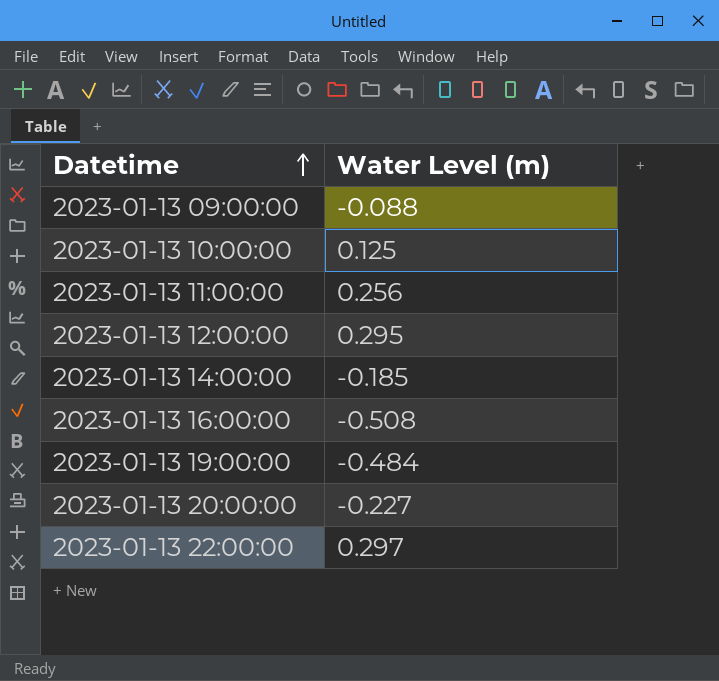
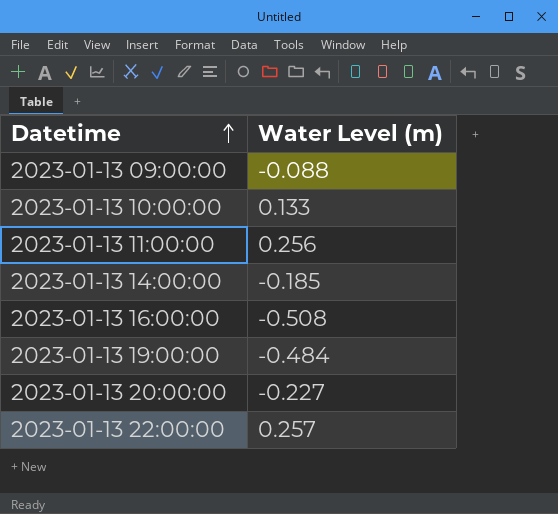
row 2023-01-13 12:00:00: 0.295 -> none
2023-01-13 10:00:00 | Water Level (m): 0.125 -> 0.133
2023-01-13 22:00:00 | Water Level (m): 0.297 -> 0.257

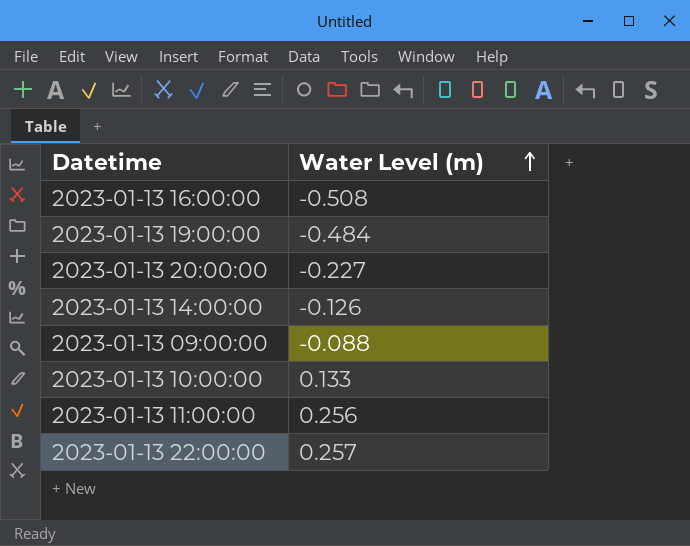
row order: Datetime ascending -> Water Level (m) ascending
2023-01-13 14:00:00 | Water Level (m): -0.185 -> -0.126

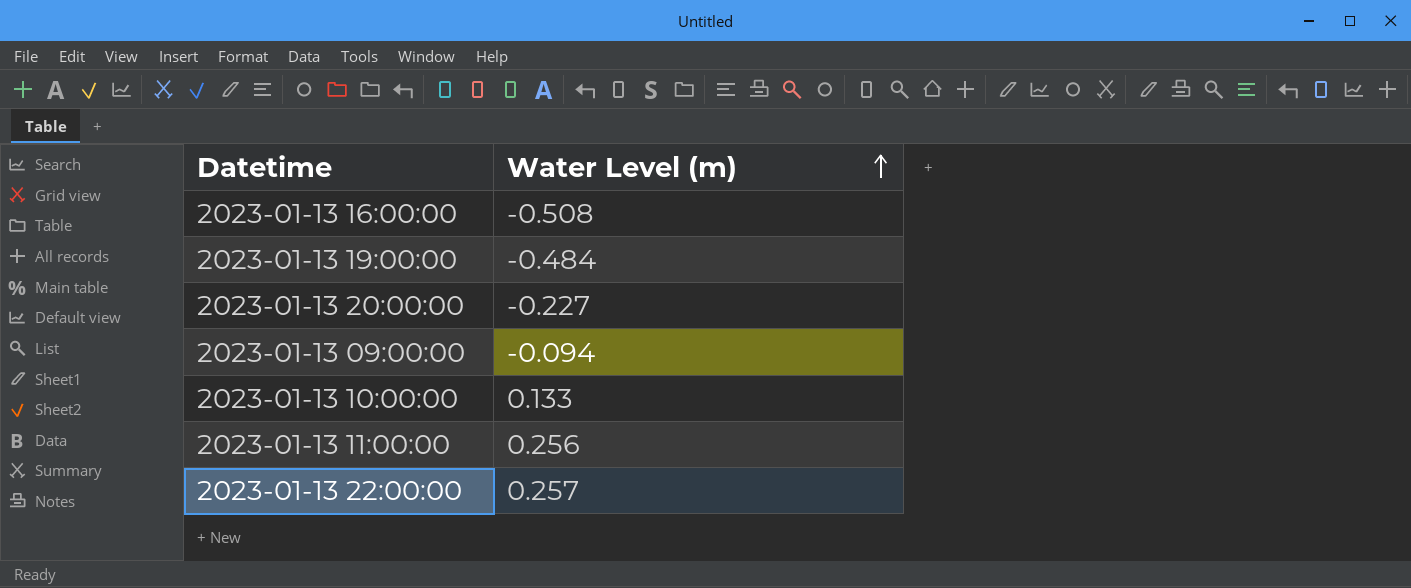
row 2023-01-13 14:00:00: -0.126 -> none
2023-01-13 09:00:00 | Water Level (m): -0.088 -> -0.094

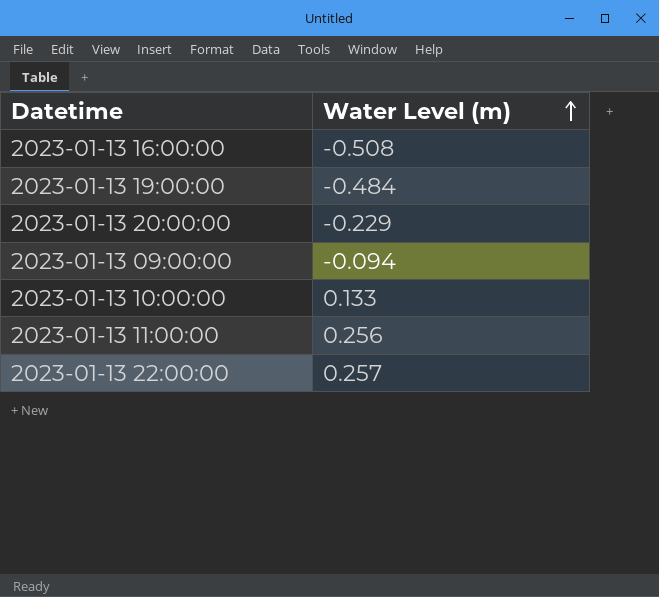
2023-01-13 20:00:00 | Water Level (m): -0.227 -> -0.229

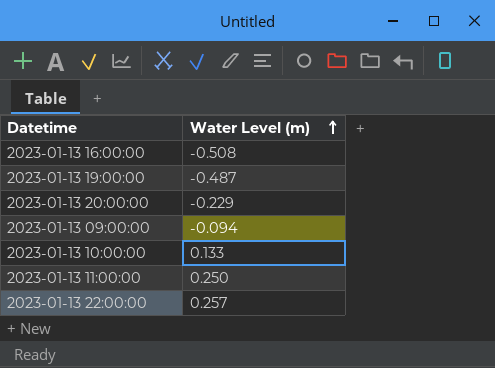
2023-01-13 19:00:00 | Water Level (m): -0.484 -> -0.487
2023-01-13 11:00:00 | Water Level (m): 0.256 -> 0.250

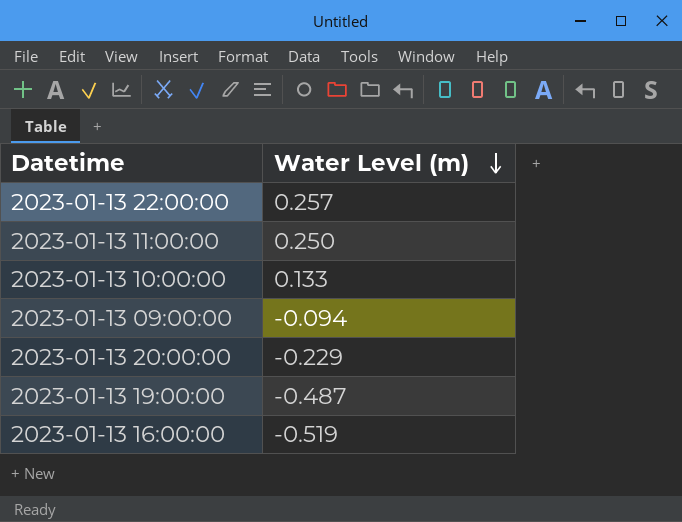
row order: Water Level (m) ascending -> Water Level (m) descending
2023-01-13 16:00:00 | Water Level (m): -0.508 -> -0.519

